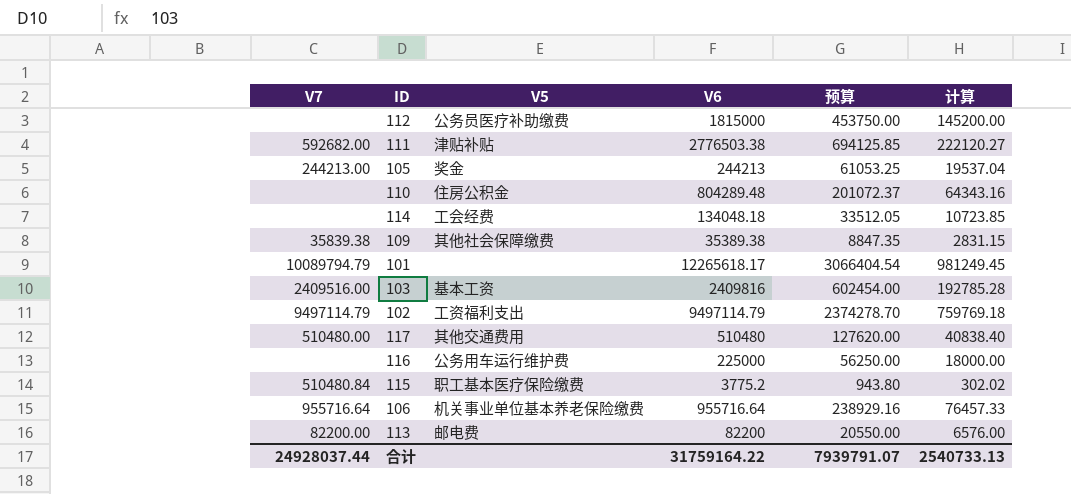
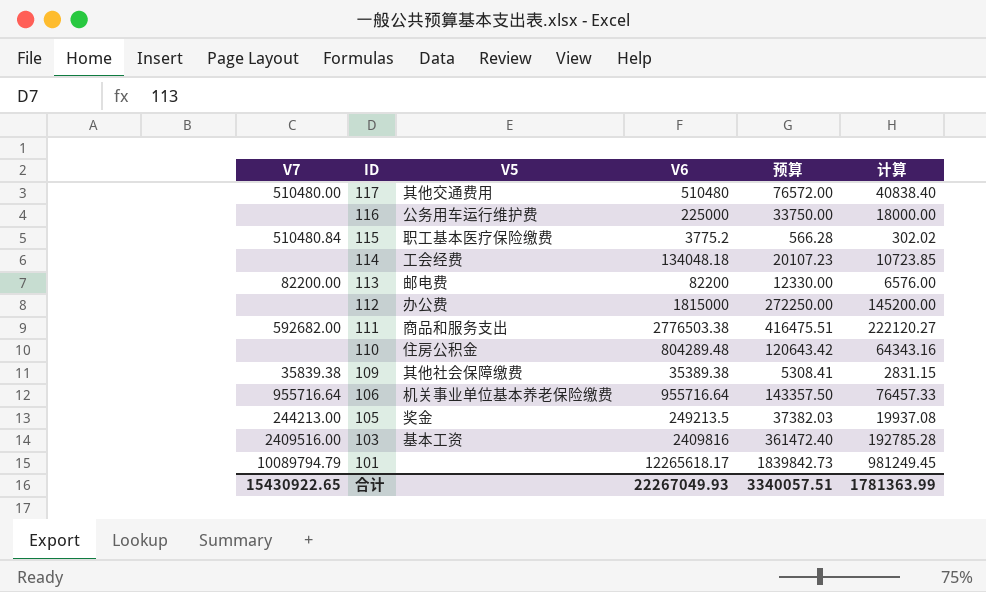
row order: none -> ID descending
column 预算 | formula: [V6] * 0.25 -> [V6] * 0.15
row 102: 9497114.79 | 工资福利支出 | 9497114.79 | 2374278.70 | 759769.18 -> none
112 | V5: 公务员医疗补助缴费 -> 办公费
111 | V5: 津贴补贴 -> 商品和服务支出
105 | V6: 244213 -> 249213.5
105 | 计算: 19537.04 -> 19937.08
合计 | V7: 24928037.44 -> 15430922.65
合计 | V6: 31759164.22 -> 22267049.93
合计 | 预算: 7939791.07 -> 3340057.51
合计 | 计算: 2540733.13 -> 1781363.99

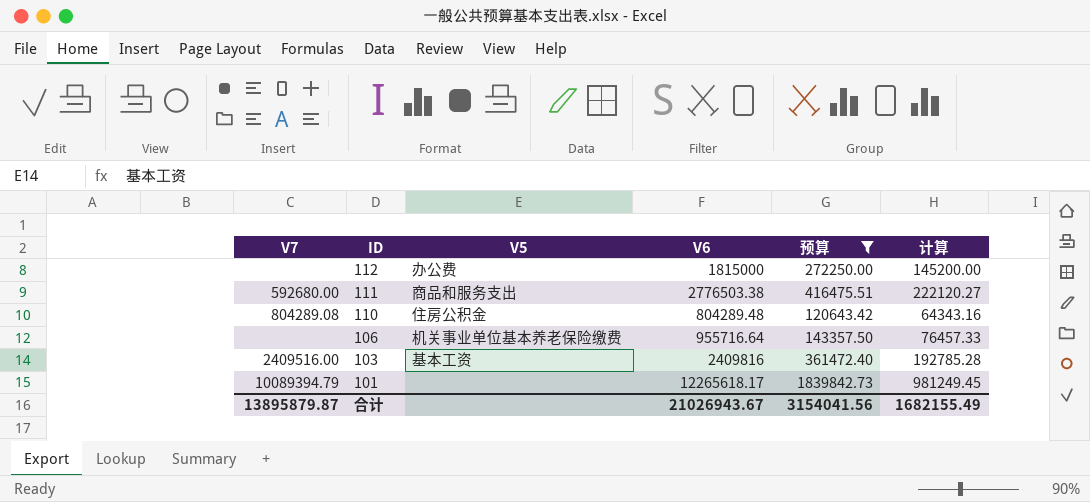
filter: none -> 预算 >= 120643.42
111 | V7: 592682.00 -> 592680.00
110 | V7: none -> 804289.08
106 | V7: 955716.64 -> none
101 | V7: 10089794.79 -> 10089394.79
合计 | V7: 15430922.65 -> 13895879.87
合计 | V6: 22267049.93 -> 21026943.67
合计 | 预算: 3340057.51 -> 3154041.56
合计 | 计算: 1781363.99 -> 1682155.49

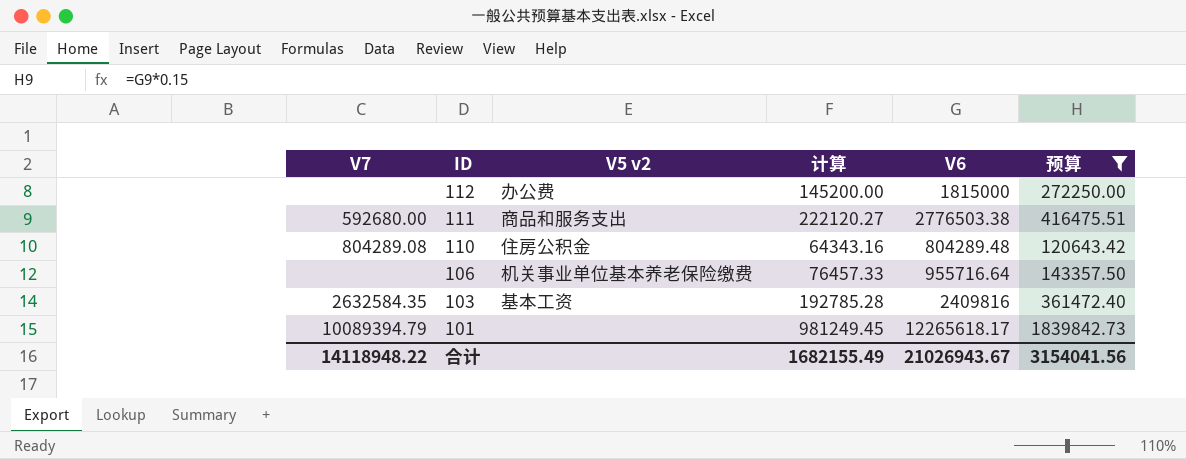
column name: V5 -> V5 v2
column 计算 | position: 6 -> 4
103 | V7: 2409516.00 -> 2632584.35
合计 | V7: 13895879.87 -> 14118948.22

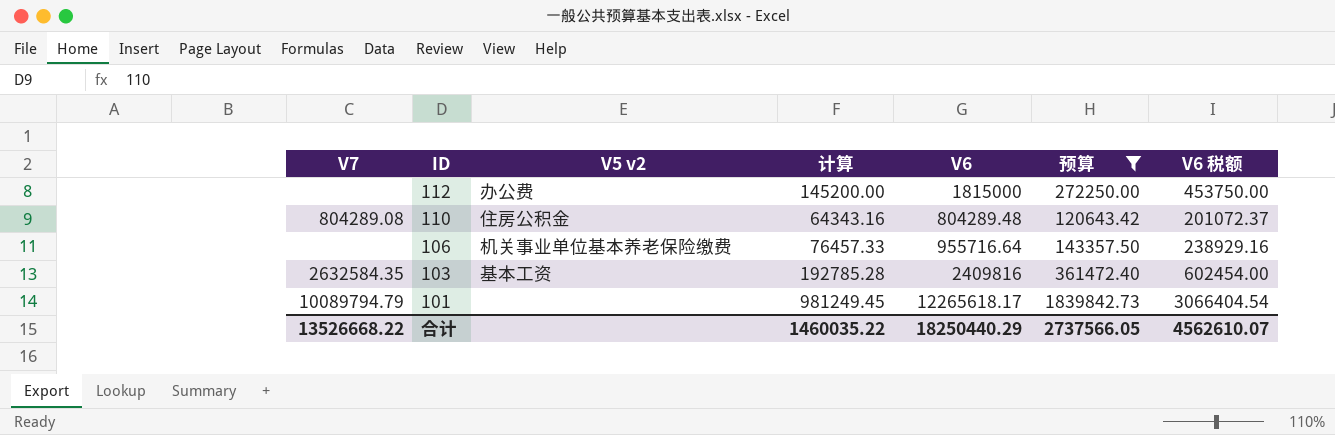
column V6 税额 | formula: none -> [V6] * 0.25
row 111: 592680.00 | 商品和服务支出 | 222120.27 | 2776503.38 | 416475.51 -> none
101 | V7: 10089394.79 -> 10089794.79
合计 | V7: 14118948.22 -> 13526668.22
合计 | 计算: 1682155.49 -> 1460035.22
合计 | V6: 21026943.67 -> 18250440.29
合计 | 预算: 3154041.56 -> 2737566.05

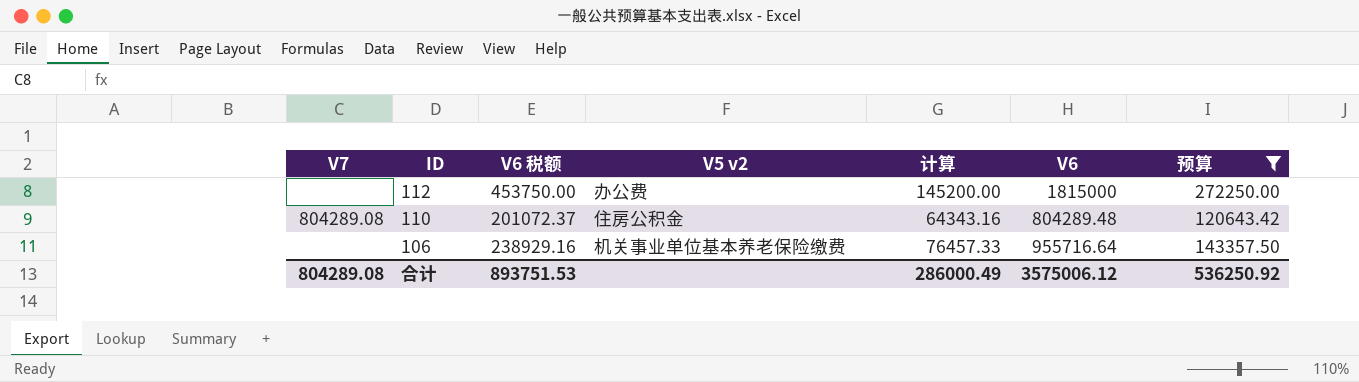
column V6 税额 | position: 7 -> 3
row 103: 2632584.35 | 基本工资 | 192785.28 | 2409816 | 361472.40 | 602454.00 -> none
row 101: 10089794.79 | none | 981249.45 | 12265618.17 | 1839842.73 | 3066404.54 -> none
合计 | V7: 13526668.22 -> 804289.08
合计 | V6 税额: 4562610.07 -> 893751.53
合计 | 计算: 1460035.22 -> 286000.49
合计 | V6: 18250440.29 -> 3575006.12
合计 | 预算: 2737566.05 -> 536250.92

